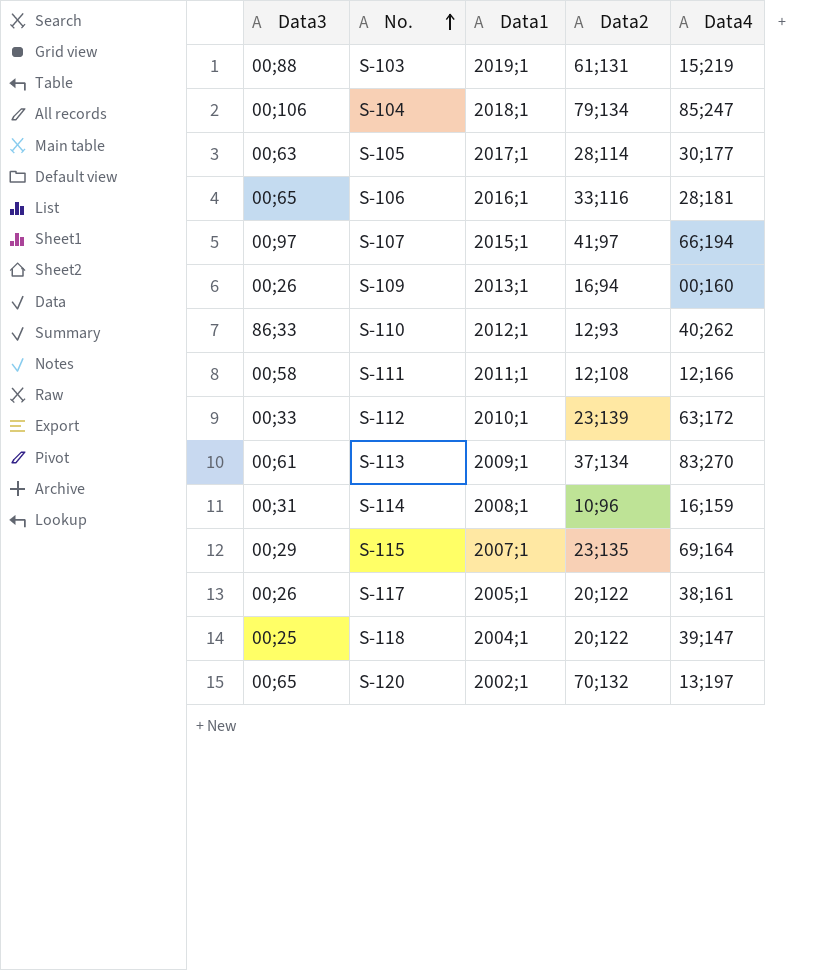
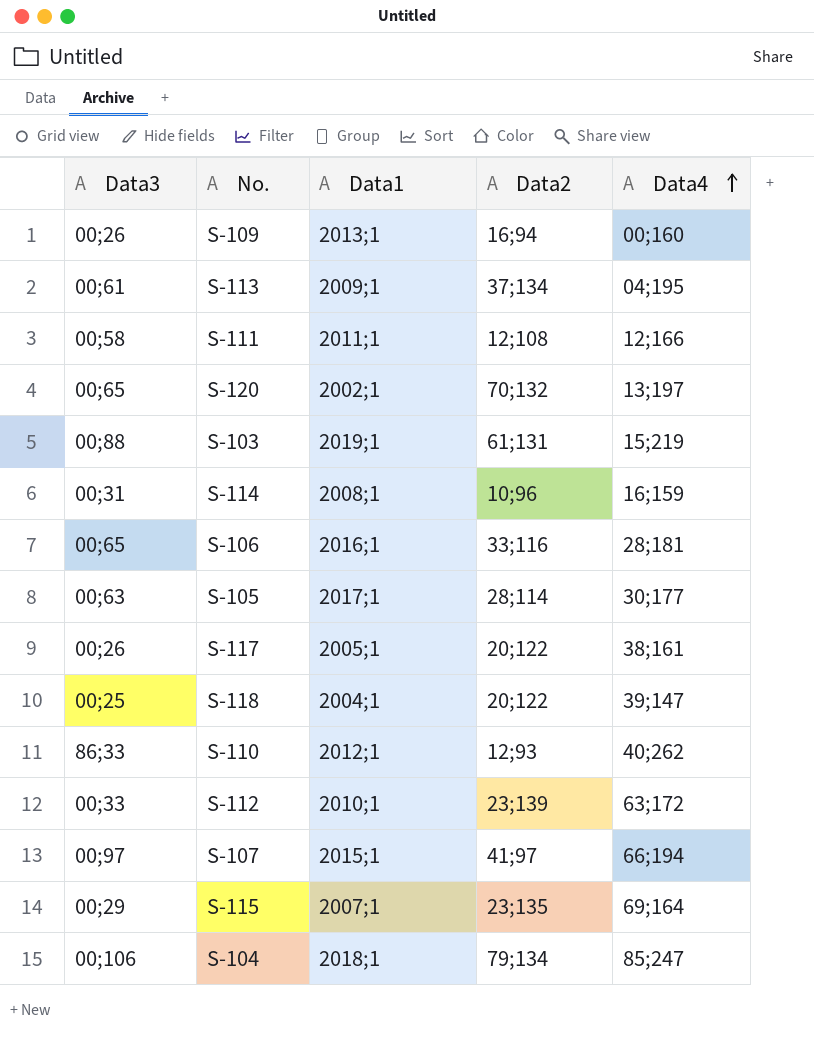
row order: No. ascending -> Data4 ascending
S-113 | Data4: 83;270 -> 04;195

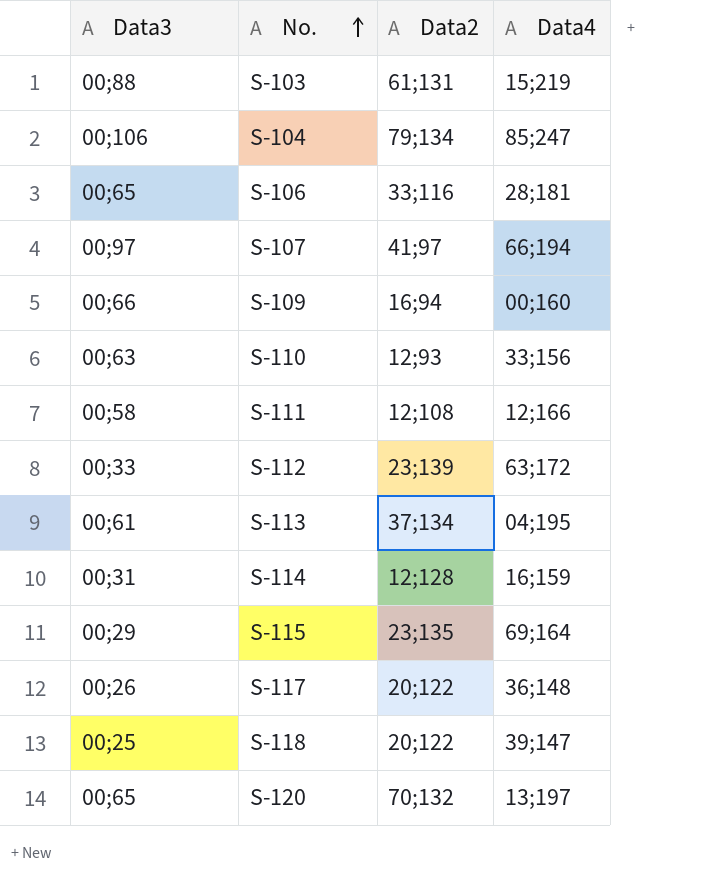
row order: Data4 ascending -> No. ascending
column Data1 | position: 3 -> none
row S-105: 00;63 | 2017;1 | 28;114 | 30;177 -> none
S-109 | Data3: 00;26 -> 00;66
S-110 | Data3: 86;33 -> 00;63
S-110 | Data4: 40;262 -> 33;156
S-114 | Data2: 10;96 -> 12;128
S-117 | Data4: 38;161 -> 36;148

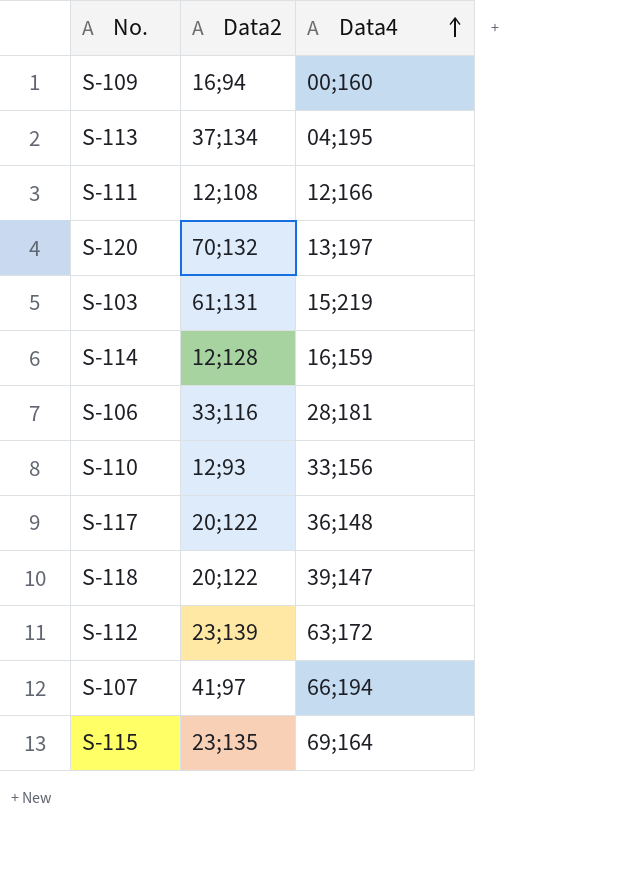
row order: No. ascending -> Data4 ascending
column Data3 | position: 1 -> none
row S-104: 00;106 | 79;134 | 85;247 -> none

